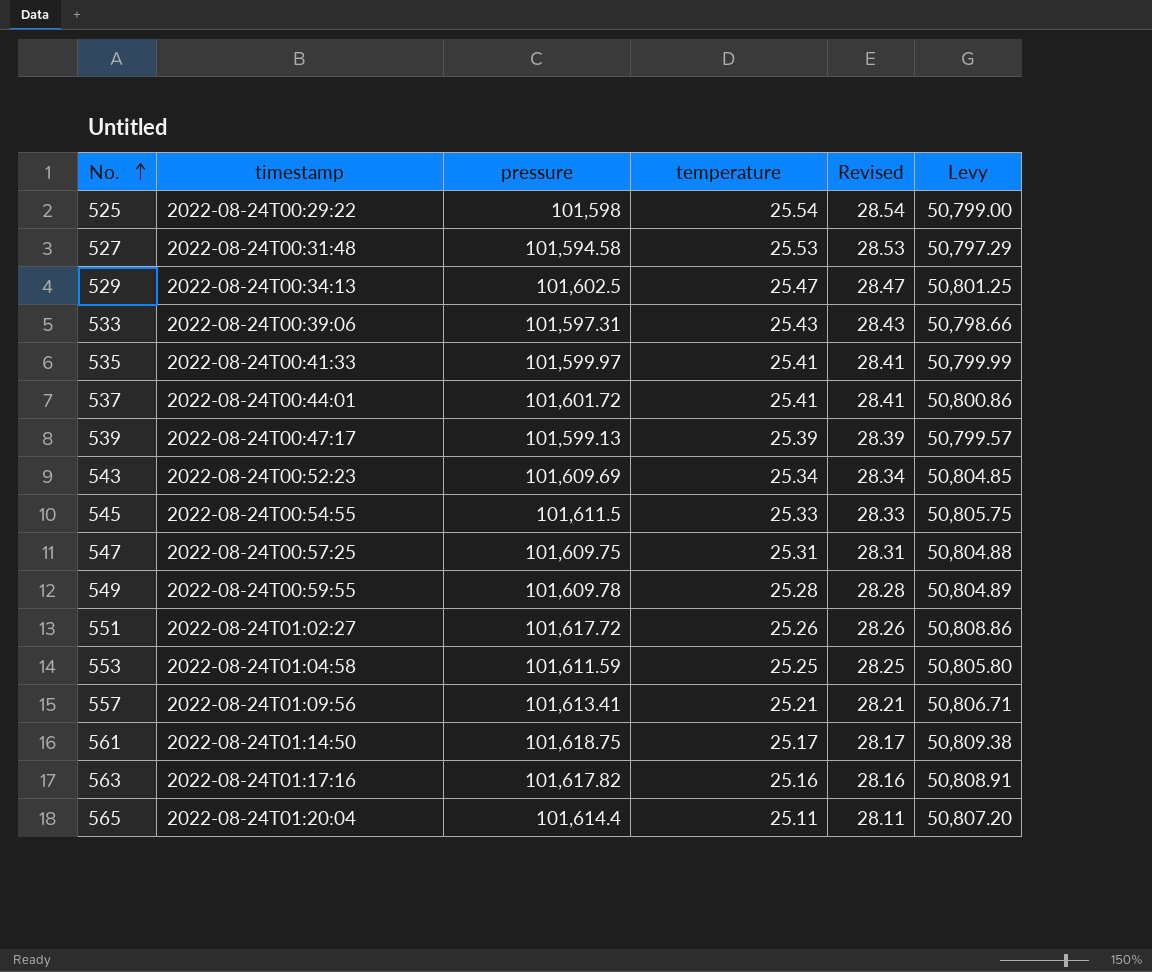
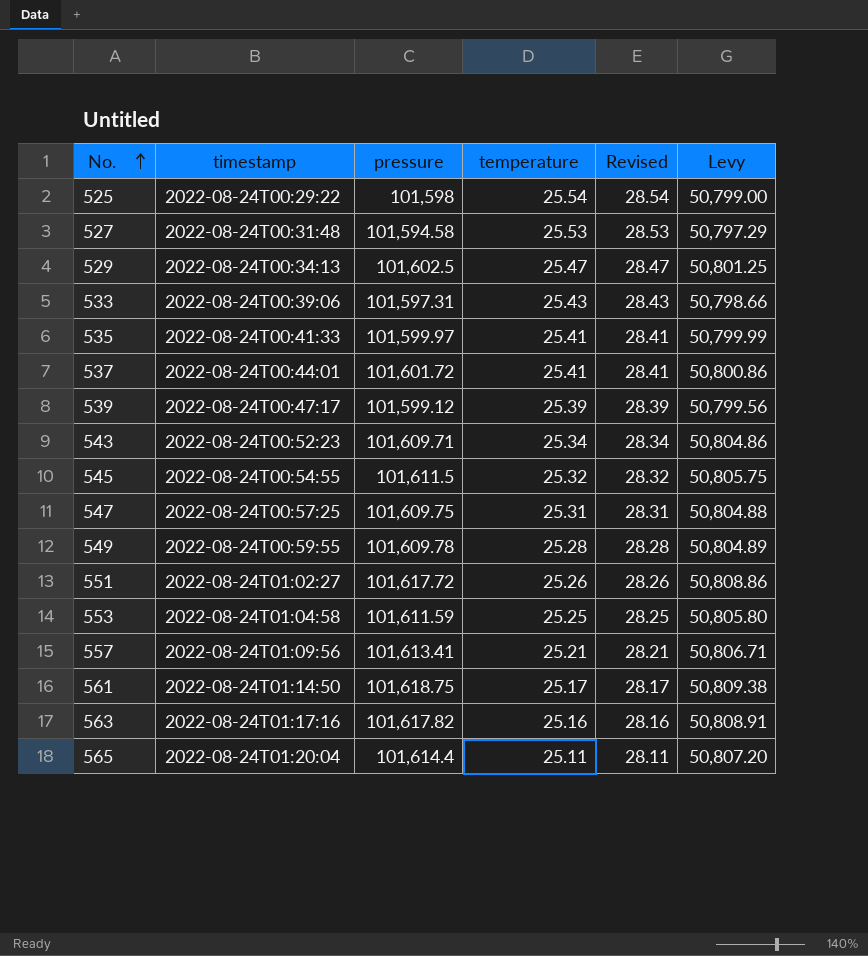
539 | pressure: 101,599.13 -> 101,599.12
539 | Levy: 50,799.57 -> 50,799.56
543 | pressure: 101,609.69 -> 101,609.71
543 | Levy: 50,804.85 -> 50,804.86
545 | temperature: 25.33 -> 25.32
545 | Revised: 28.33 -> 28.32

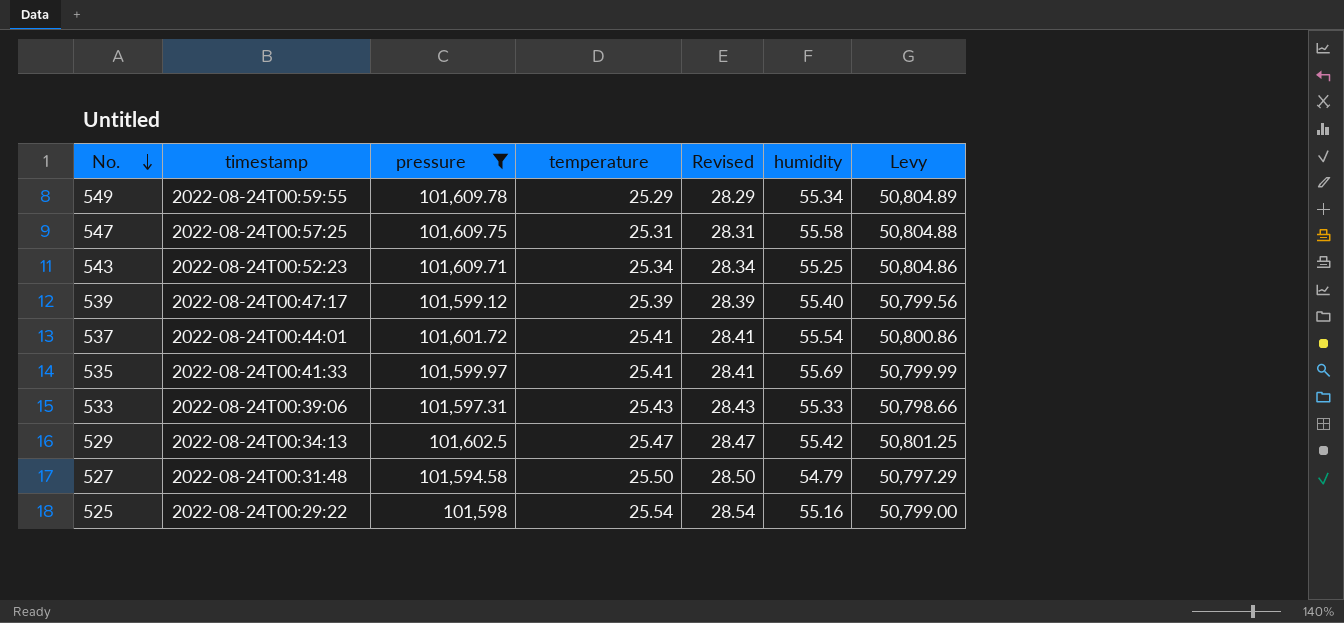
filter: none -> pressure <= 101,609.78
row order: No. ascending -> No. descending
column humidity | position: none -> 6
549 | temperature: 25.28 -> 25.29
549 | Revised: 28.28 -> 28.29
527 | temperature: 25.53 -> 25.50
527 | Revised: 28.53 -> 28.50

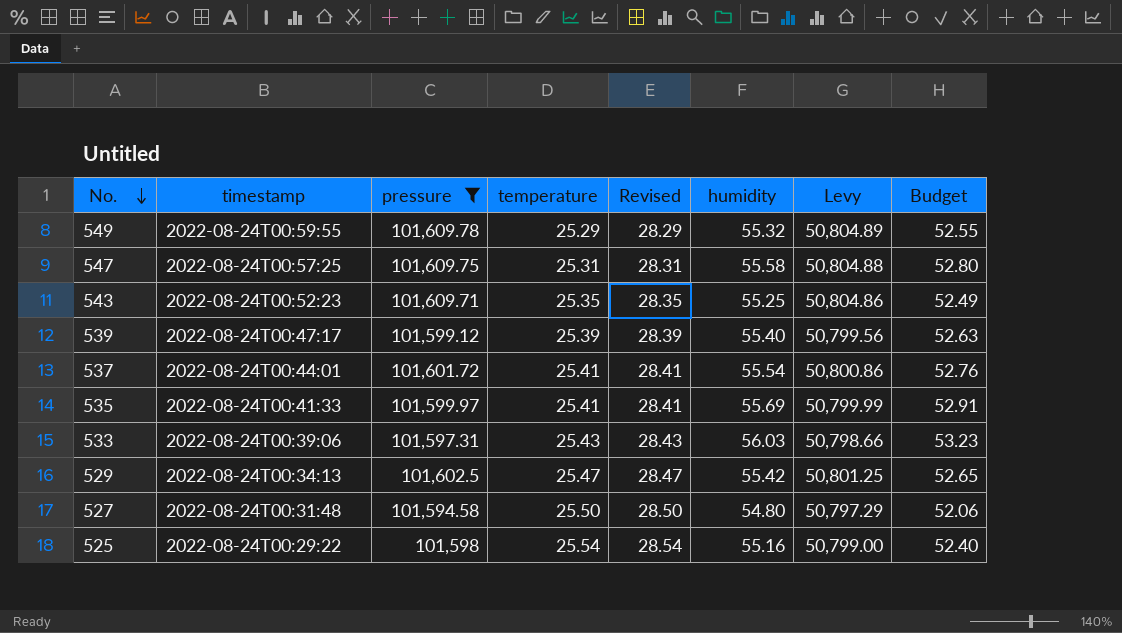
column Budget | formula: none -> [humidity] * 0.95
549 | humidity: 55.34 -> 55.32
543 | temperature: 25.34 -> 25.35
543 | Revised: 28.34 -> 28.35
533 | humidity: 55.33 -> 56.03
527 | humidity: 54.79 -> 54.80

